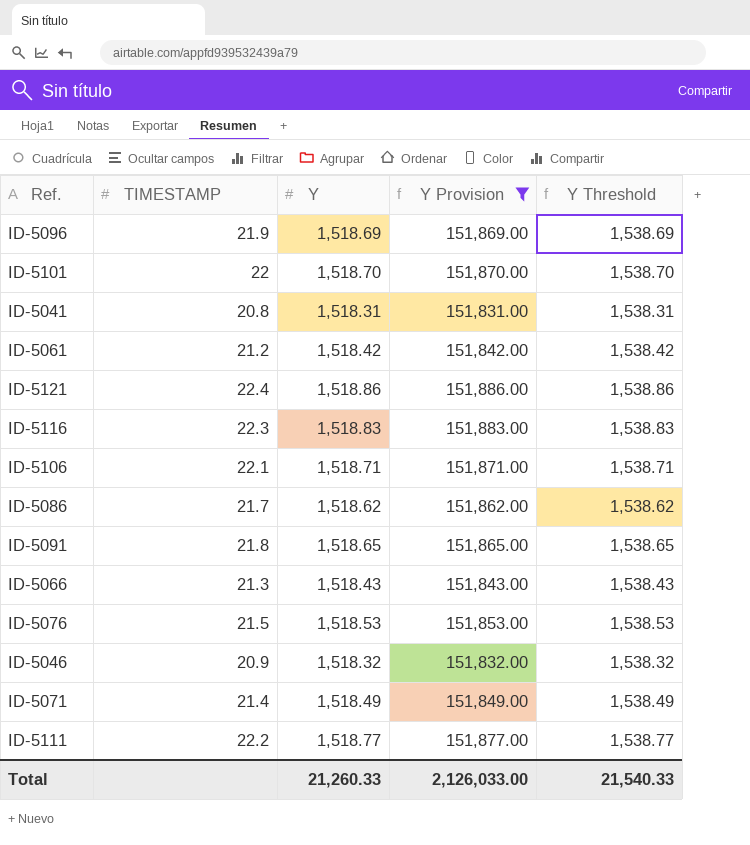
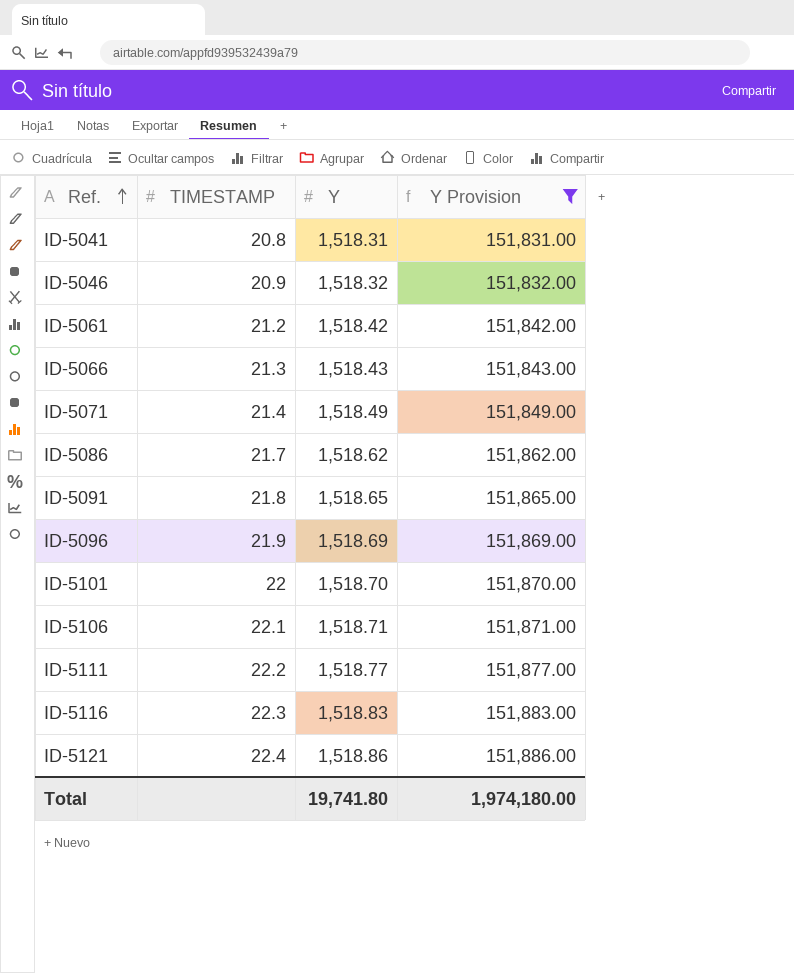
row order: none -> Ref. ascending
column Y Threshold | formula: [Y] + 20 -> none
row ID-5076: 21.5 | 1,518.53 | 151,853.00 | 1,538.53 -> none
Total | Y: 21,260.33 -> 19,741.80
Total | Y Provision: 2,126,033.00 -> 1,974,180.00

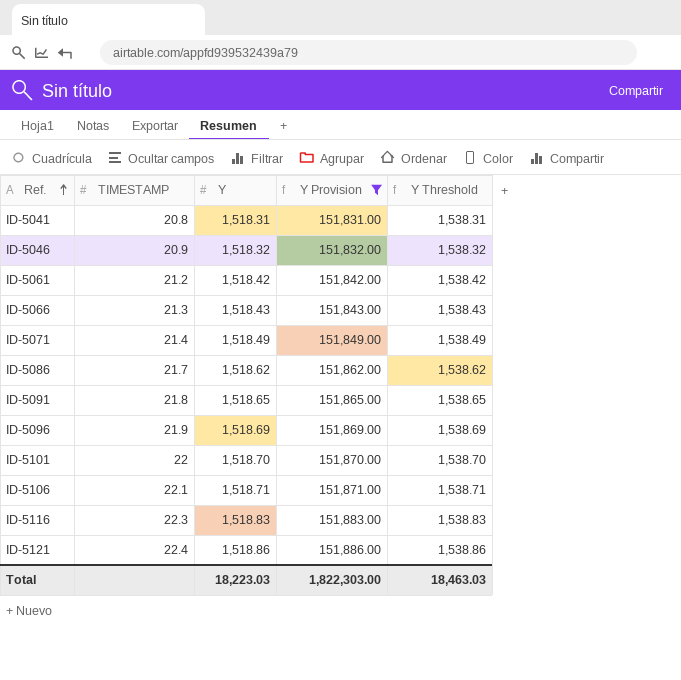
column Y Threshold | formula: none -> [Y] + 20
row ID-5111: 22.2 | 1,518.77 | 151,877.00 -> none
Total | Y: 19,741.80 -> 18,223.03
Total | Y Provision: 1,974,180.00 -> 1,822,303.00

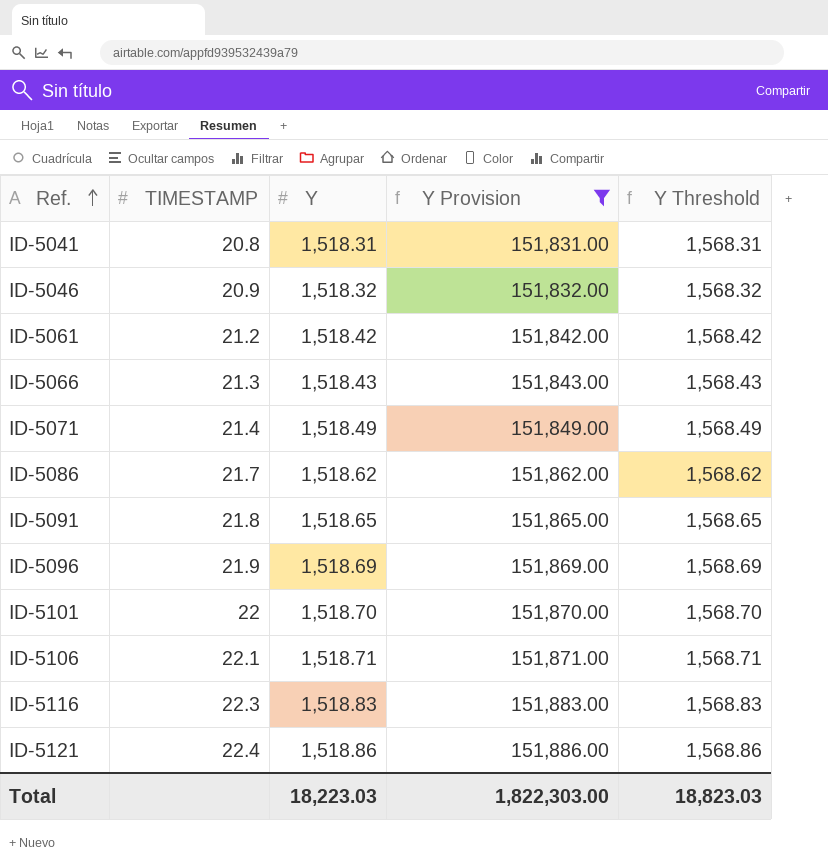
column Y Threshold | formula: [Y] + 20 -> [Y] + 50
Total | Y Threshold: 18,463.03 -> 18,823.03

